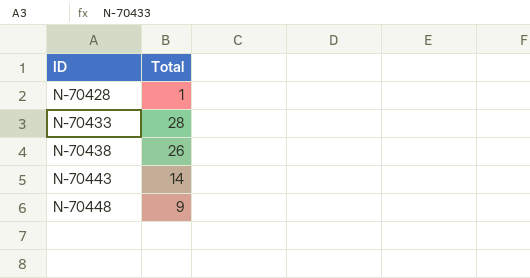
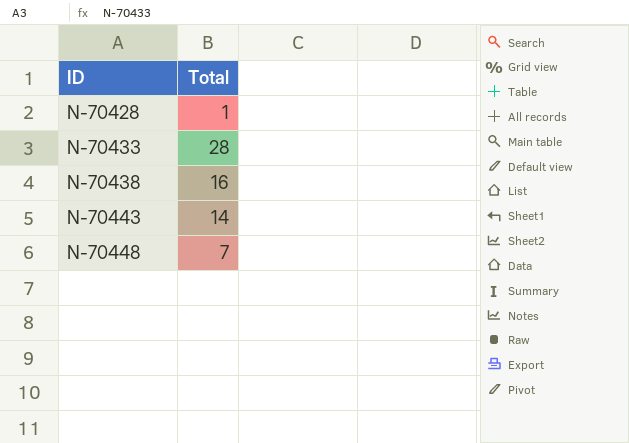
N-70438 | Total: 26 -> 16
N-70448 | Total: 9 -> 7

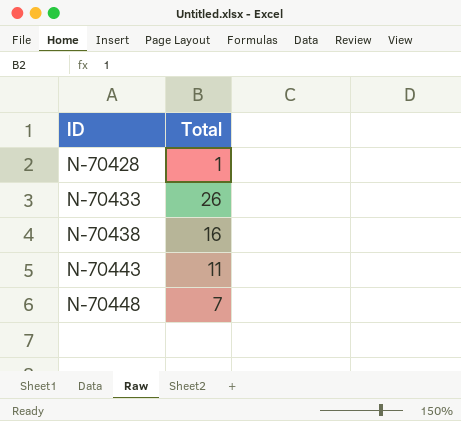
N-70433 | Total: 28 -> 26
N-70443 | Total: 14 -> 11

